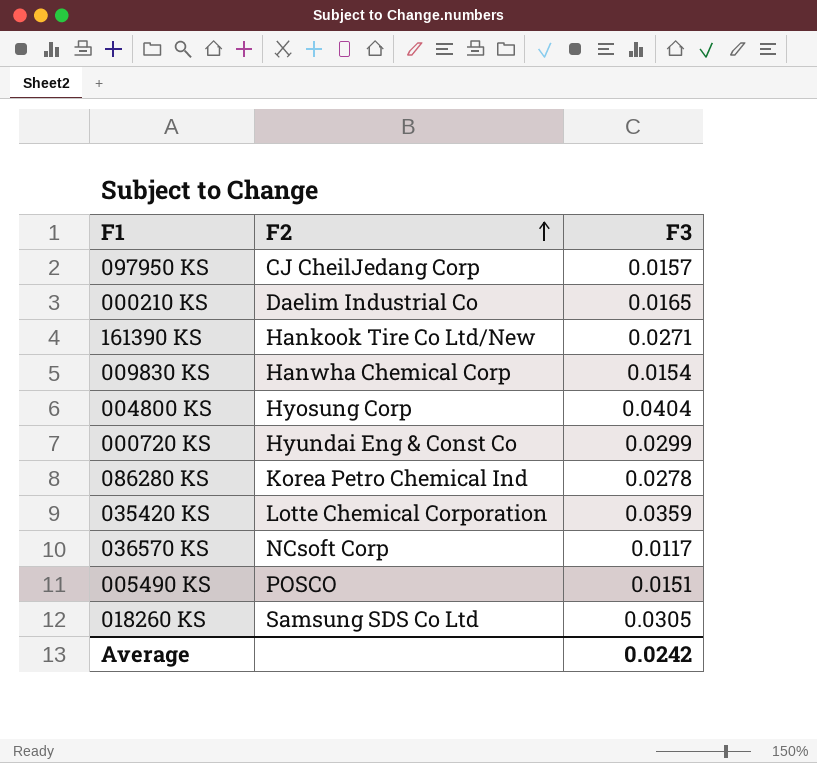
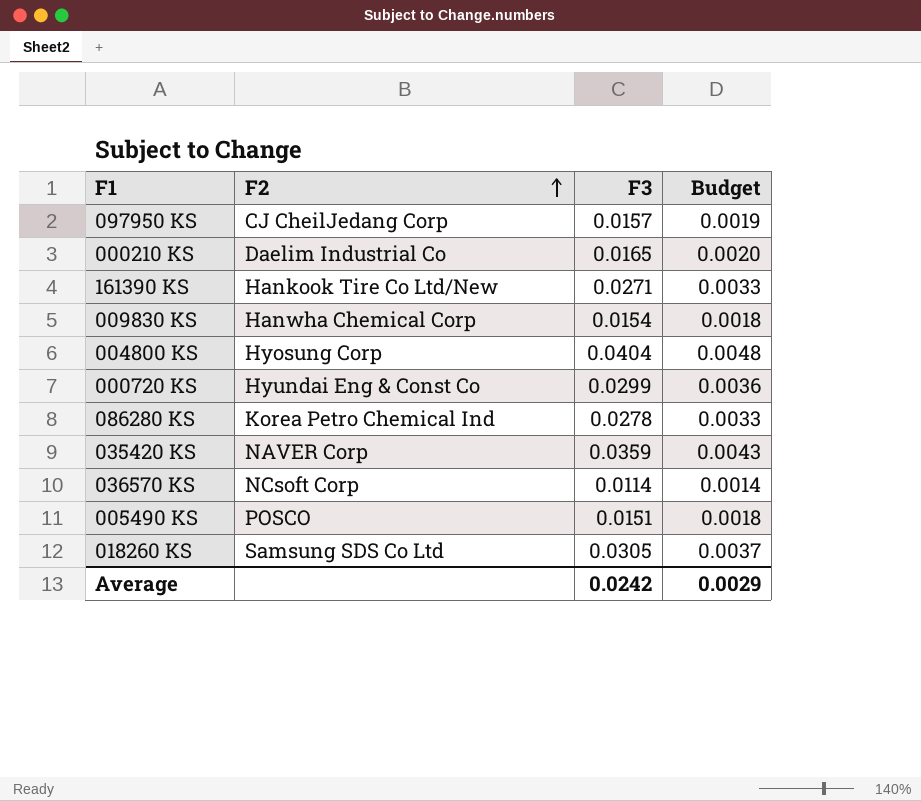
column Budget | formula: none -> [F3] * 0.12
035420 KS | F2: Lotte Chemical Corporation -> NAVER Corp
036570 KS | F3: 0.0117 -> 0.0114

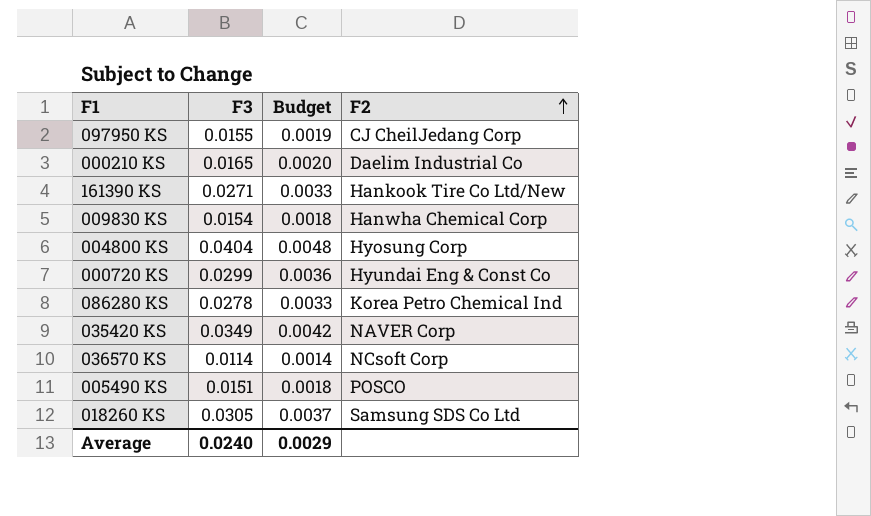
column F2 | position: 2 -> 4
097950 KS | F3: 0.0157 -> 0.0155
035420 KS | F3: 0.0359 -> 0.0349
035420 KS | Budget: 0.0043 -> 0.0042
Average | F3: 0.0242 -> 0.0240

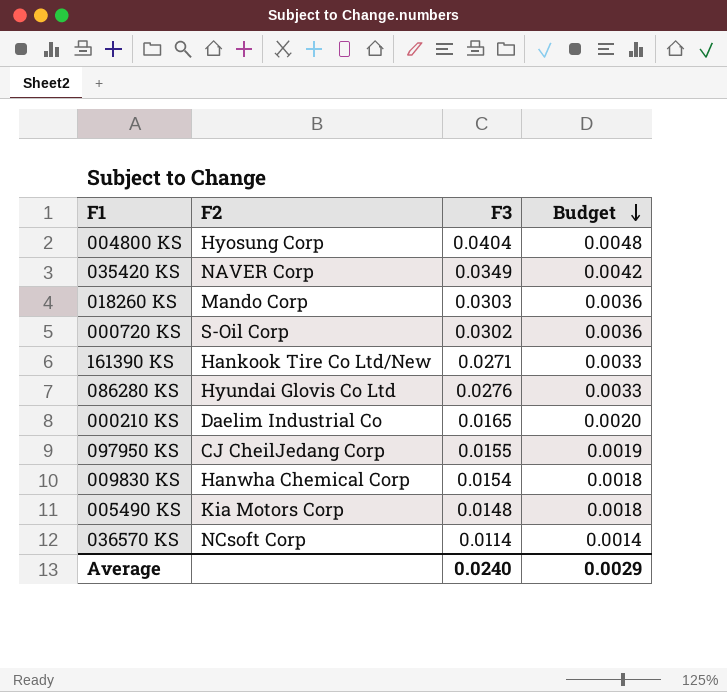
row order: F2 ascending -> Budget descending
column F2 | position: 4 -> 2
018260 KS | F2: Samsung SDS Co Ltd -> Mando Corp
018260 KS | F3: 0.0305 -> 0.0303
018260 KS | Budget: 0.0037 -> 0.0036
000720 KS | F2: Hyundai Eng & Const Co -> S-Oil Corp
000720 KS | F3: 0.0299 -> 0.0302
086280 KS | F2: Korea Petro Chemical Ind -> Hyundai Glovis Co Ltd
086280 KS | F3: 0.0278 -> 0.0276
005490 KS | F2: POSCO -> Kia Motors Corp
005490 KS | F3: 0.0151 -> 0.0148

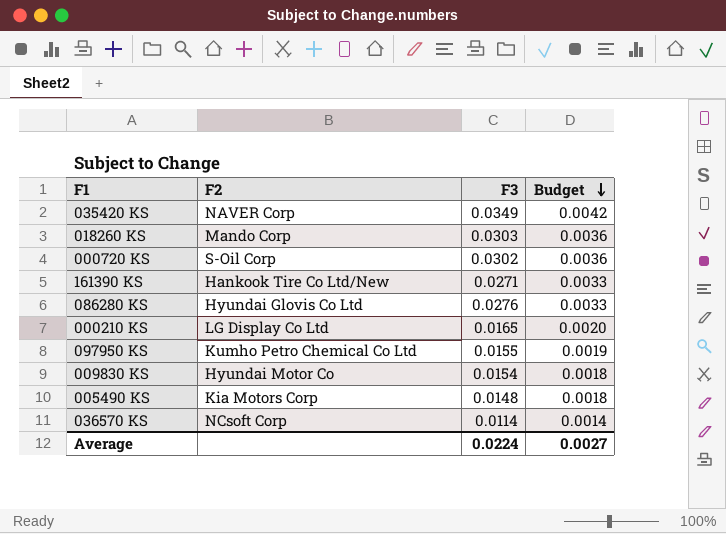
row 004800 KS: Hyosung Corp | 0.0404 | 0.0048 -> none
000210 KS | F2: Daelim Industrial Co -> LG Display Co Ltd
097950 KS | F2: CJ CheilJedang Corp -> Kumho Petro Chemical Co Ltd
009830 KS | F2: Hanwha Chemical Corp -> Hyundai Motor Co
Average | F3: 0.0240 -> 0.0224
Average | Budget: 0.0029 -> 0.0027

